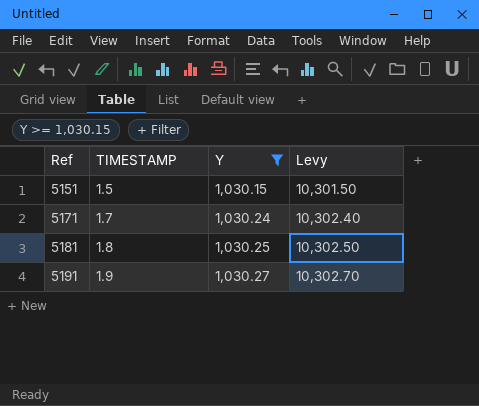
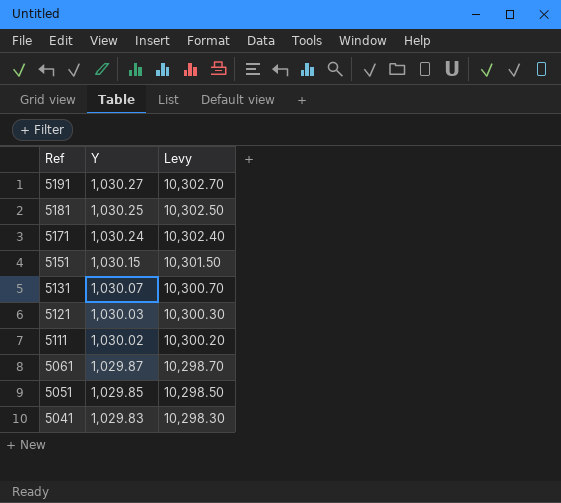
filter: Y >= 1,030.15 -> none
row order: Ref ascending -> Ref descending
column TIMESTAMP | position: 2 -> none

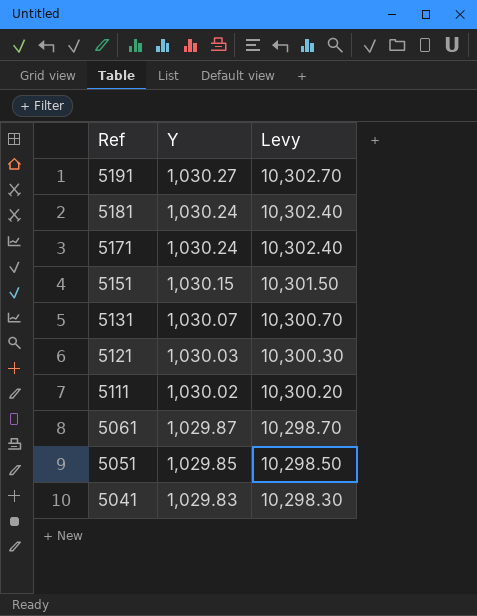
5181 | Y: 1,030.25 -> 1,030.24
5181 | Levy: 10,302.50 -> 10,302.40

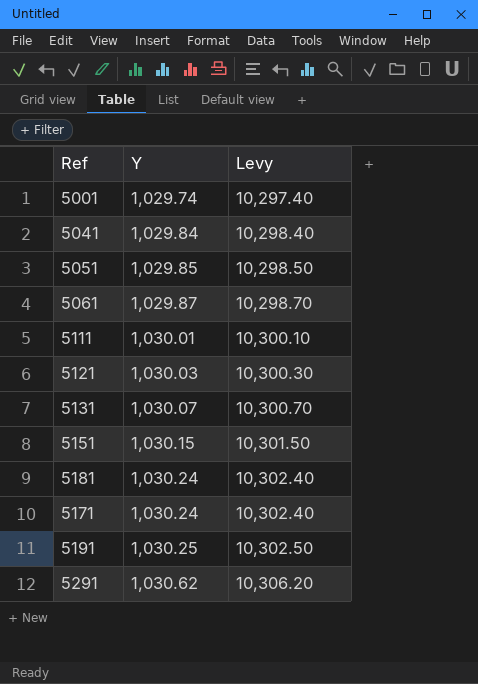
row order: Ref descending -> Y ascending
row 5001: none -> 1,029.74 | 10,297.40
5041 | Y: 1,029.83 -> 1,029.84
5041 | Levy: 10,298.30 -> 10,298.40
5111 | Y: 1,030.02 -> 1,030.01
5111 | Levy: 10,300.20 -> 10,300.10
5191 | Y: 1,030.27 -> 1,030.25
5191 | Levy: 10,302.70 -> 10,302.50
row 5291: none -> 1,030.62 | 10,306.20

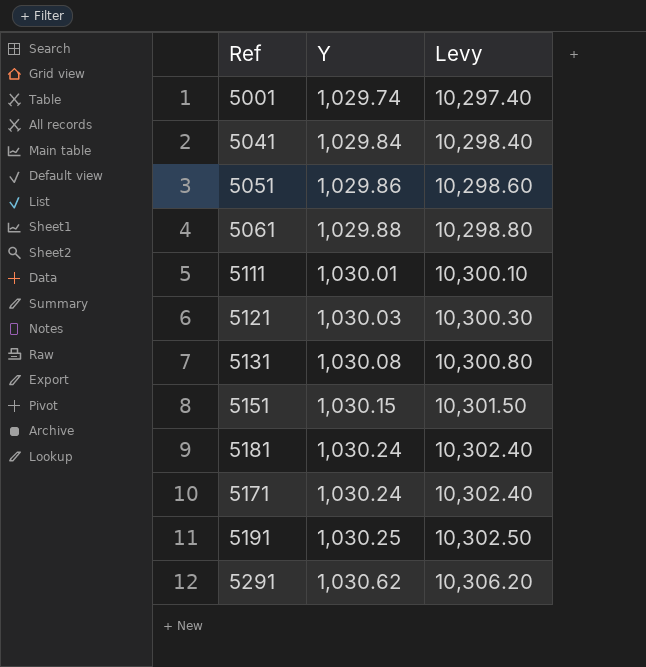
5051 | Y: 1,029.85 -> 1,029.86
5051 | Levy: 10,298.50 -> 10,298.60
5061 | Y: 1,029.87 -> 1,029.88
5061 | Levy: 10,298.70 -> 10,298.80
5131 | Y: 1,030.07 -> 1,030.08
5131 | Levy: 10,300.70 -> 10,300.80

